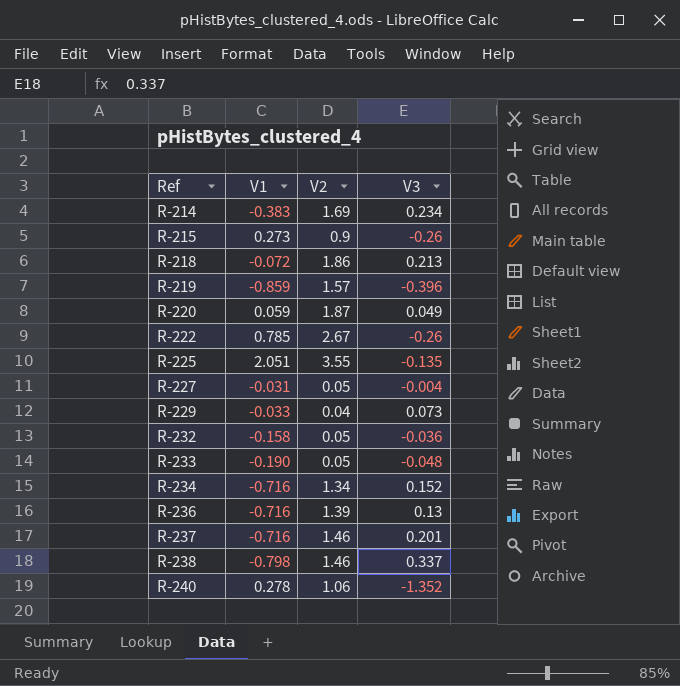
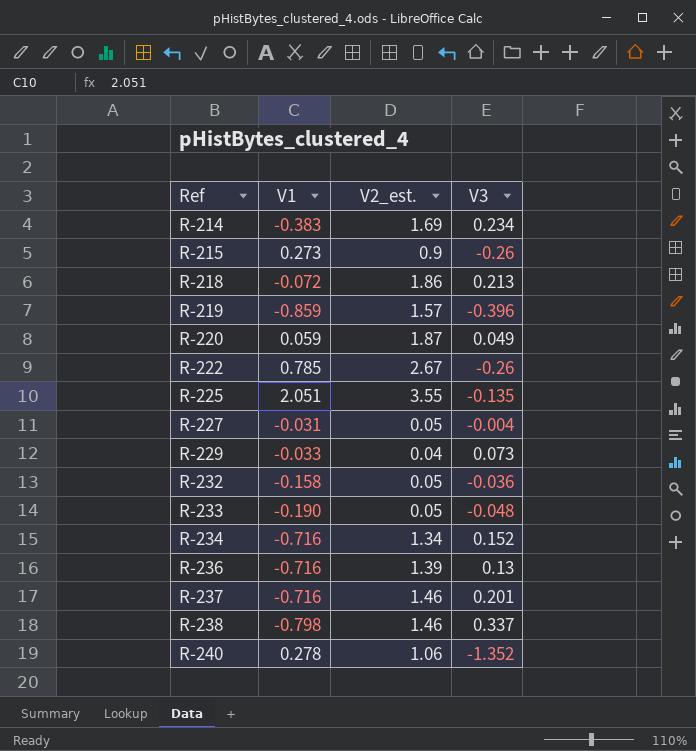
column name: V2 -> V2_est.

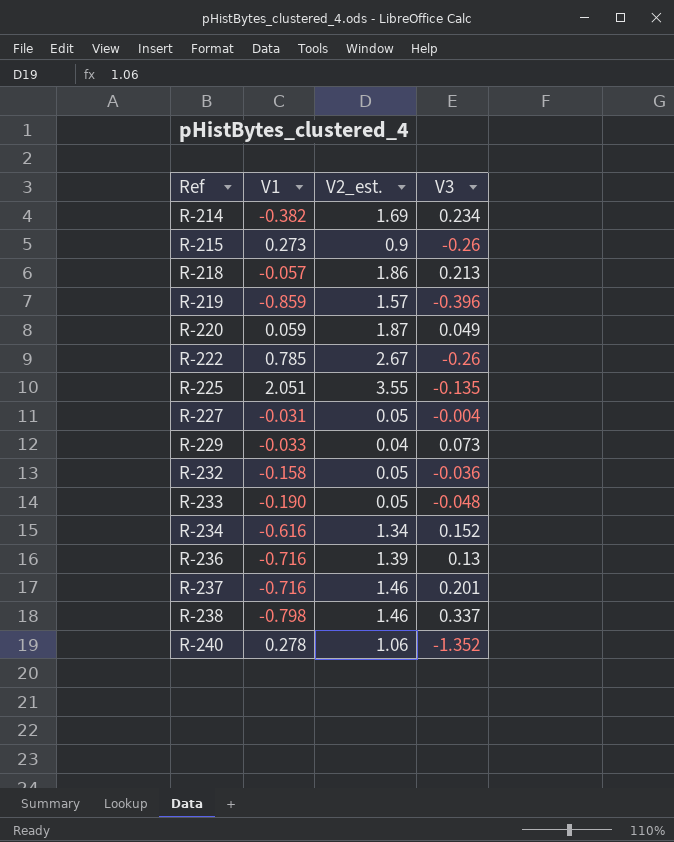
R-214 | V1: -0.383 -> -0.382
R-218 | V1: -0.072 -> -0.057
R-234 | V1: -0.716 -> -0.616

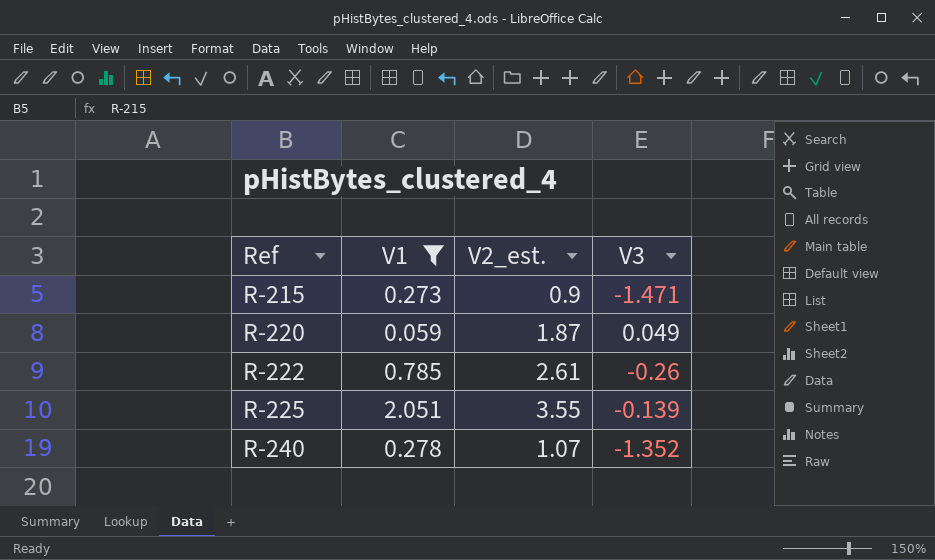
filter: none -> V1 >= 0.059
R-215 | V3: -0.26 -> -1.471
R-222 | V2_est.: 2.67 -> 2.61
R-225 | V3: -0.135 -> -0.139
R-240 | V2_est.: 1.06 -> 1.07

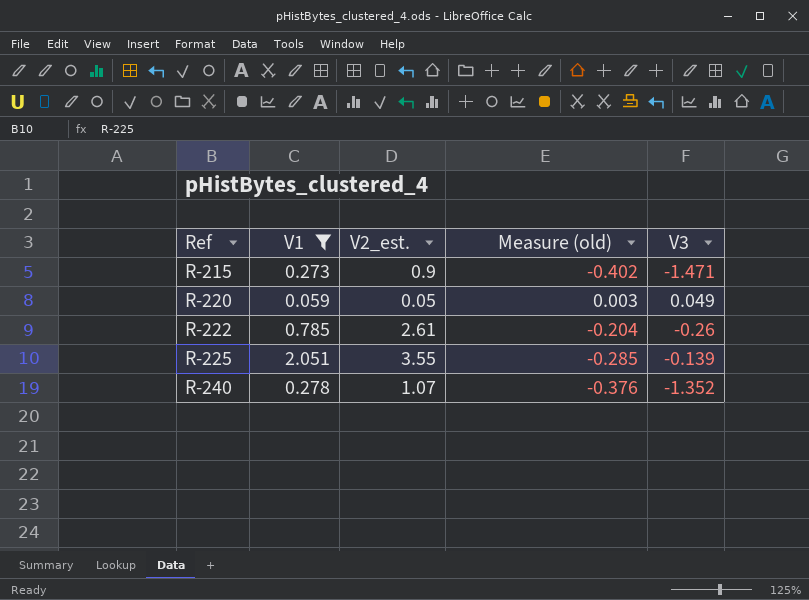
column Measure (old) | formula: none -> [V1] * [V3]
R-220 | V2_est.: 1.87 -> 0.05

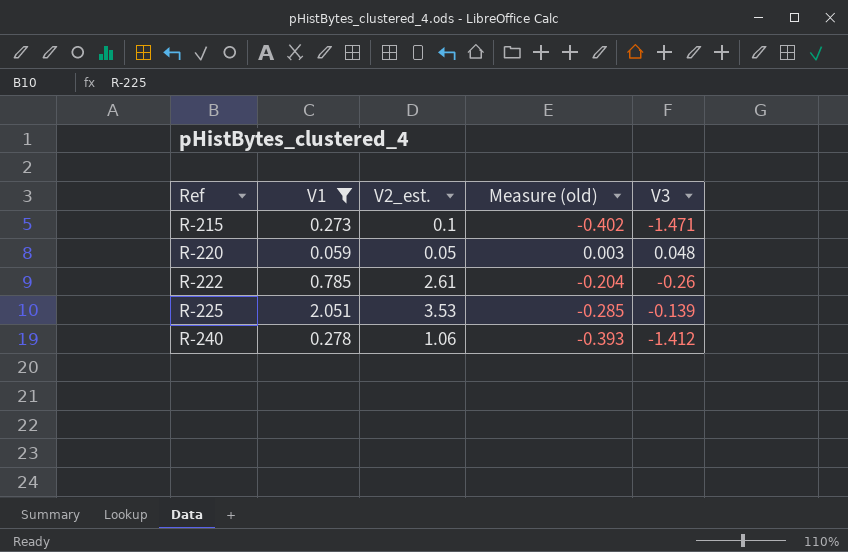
R-215 | V2_est.: 0.9 -> 0.1
R-220 | V3: 0.049 -> 0.048
R-225 | V2_est.: 3.55 -> 3.53
R-240 | V2_est.: 1.07 -> 1.06
R-240 | Measure (old): -0.376 -> -0.393
R-240 | V3: -1.352 -> -1.412

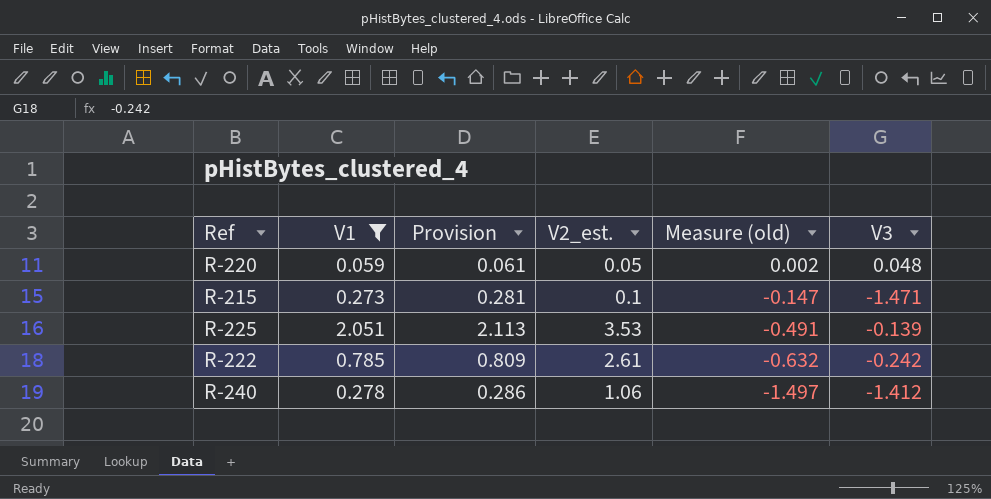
row order: Ref ascending -> Measure (old) descending
column Provision | formula: none -> [V1] * 1.03
column Measure (old) | formula: [V1] * [V3] -> [V2_est.] * [V3]
R-222 | V3: -0.26 -> -0.242

